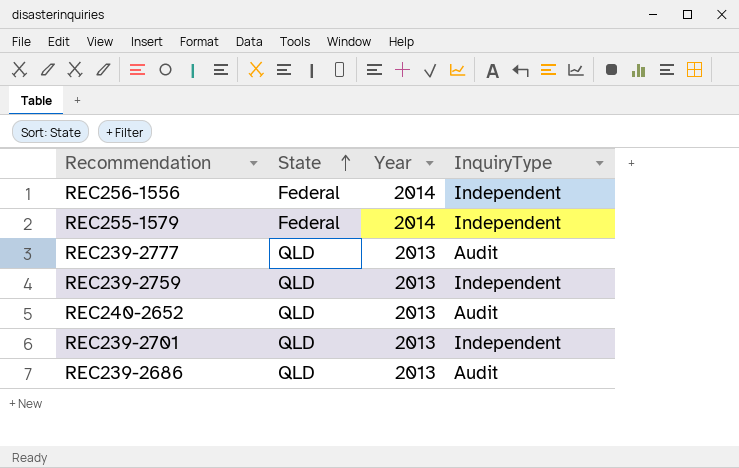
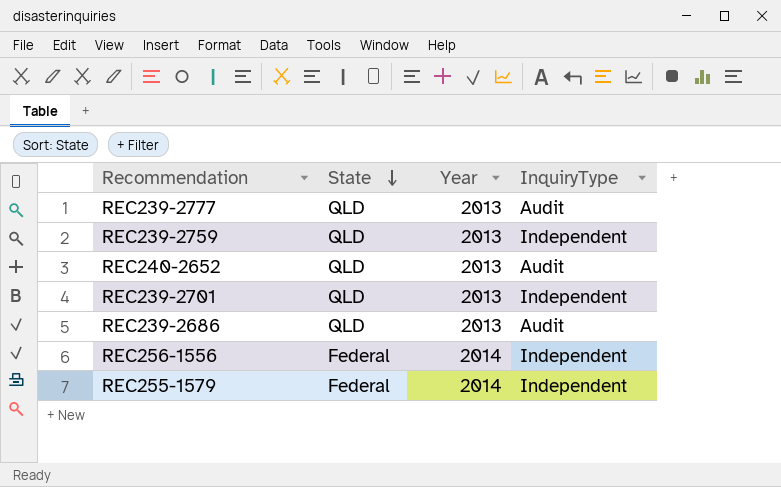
row order: State ascending -> State descending

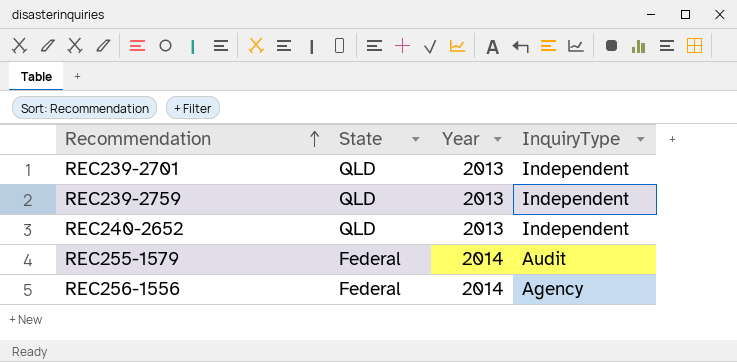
row order: State descending -> Recommendation ascending
row REC239-2777: QLD | 2013 | Audit -> none
row REC239-2686: QLD | 2013 | Audit -> none
REC240-2652 | InquiryType: Audit -> Independent
REC255-1579 | InquiryType: Independent -> Audit
REC256-1556 | InquiryType: Independent -> Agency

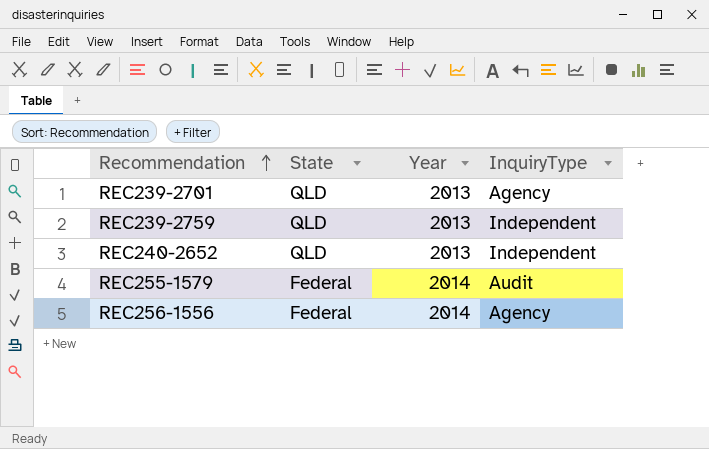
REC239-2701 | InquiryType: Independent -> Agency

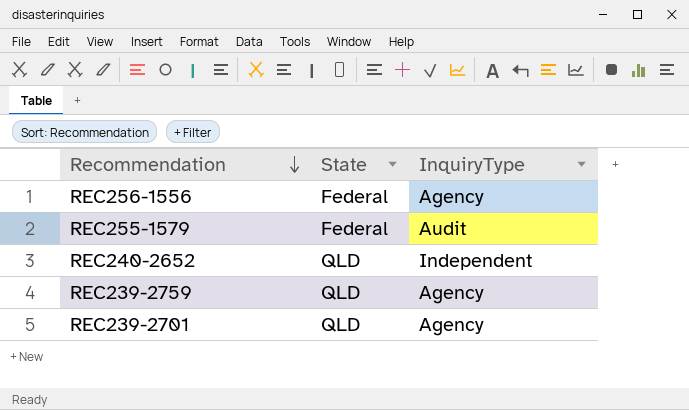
row order: Recommendation ascending -> Recommendation descending
column Year | position: 3 -> none
REC239-2759 | InquiryType: Independent -> Agency

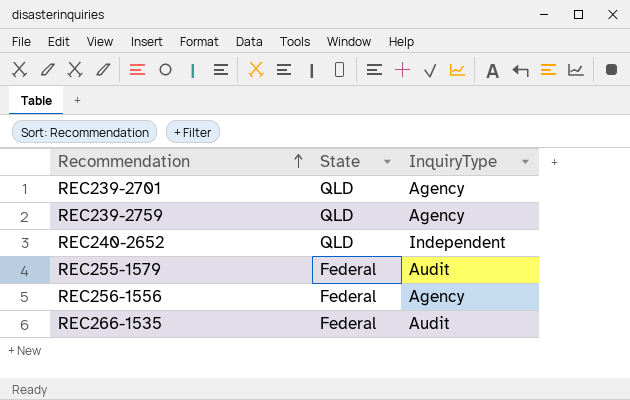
row order: Recommendation descending -> Recommendation ascending
row REC266-1535: none -> Federal | Audit

